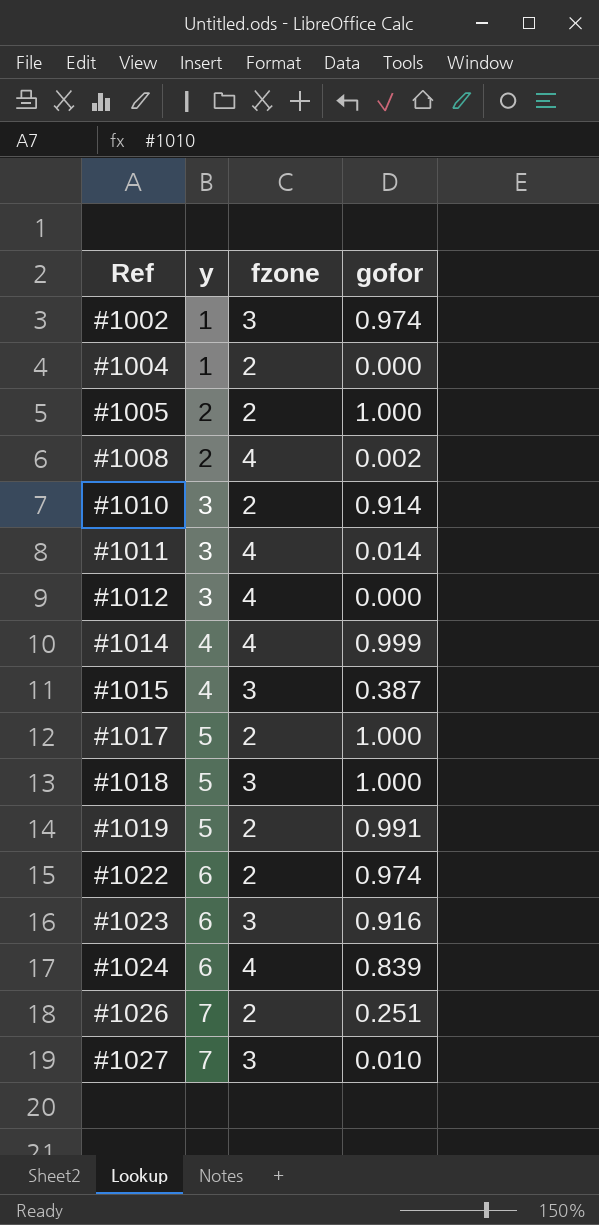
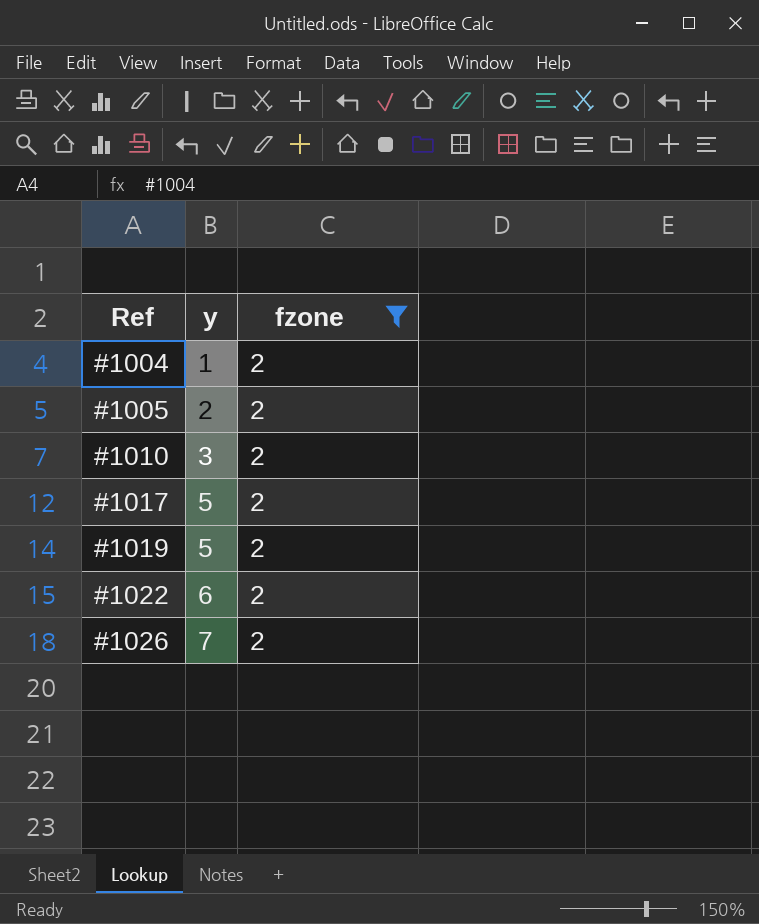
filter: none -> fzone = 2
column gofor | position: 4 -> none

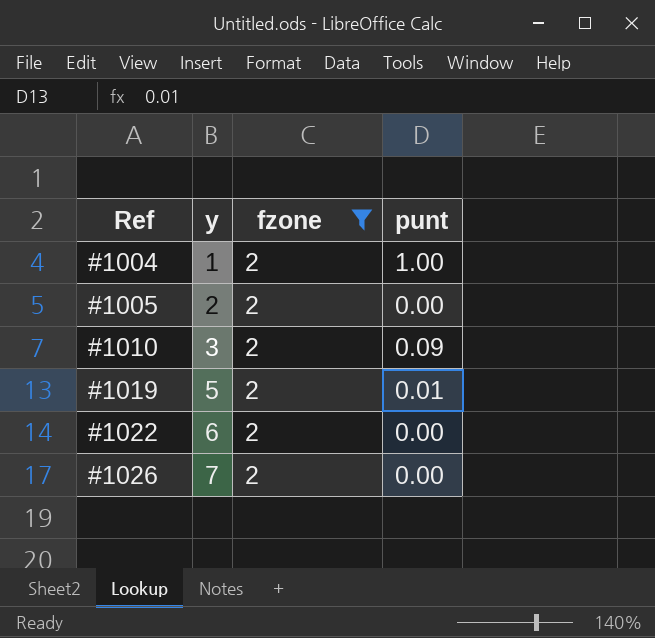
column punt | position: none -> 4
row #1017: 5 | 2 -> none

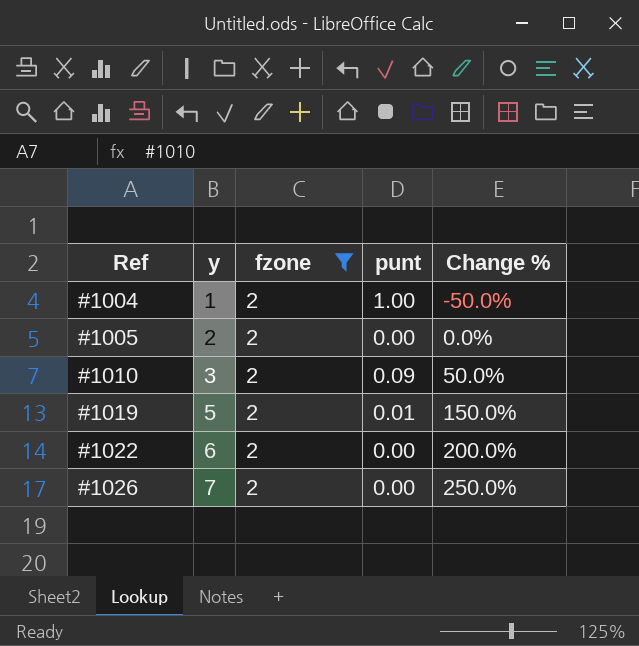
column Change % | formula: none -> ([y] - [fzone]) / [fzone]

